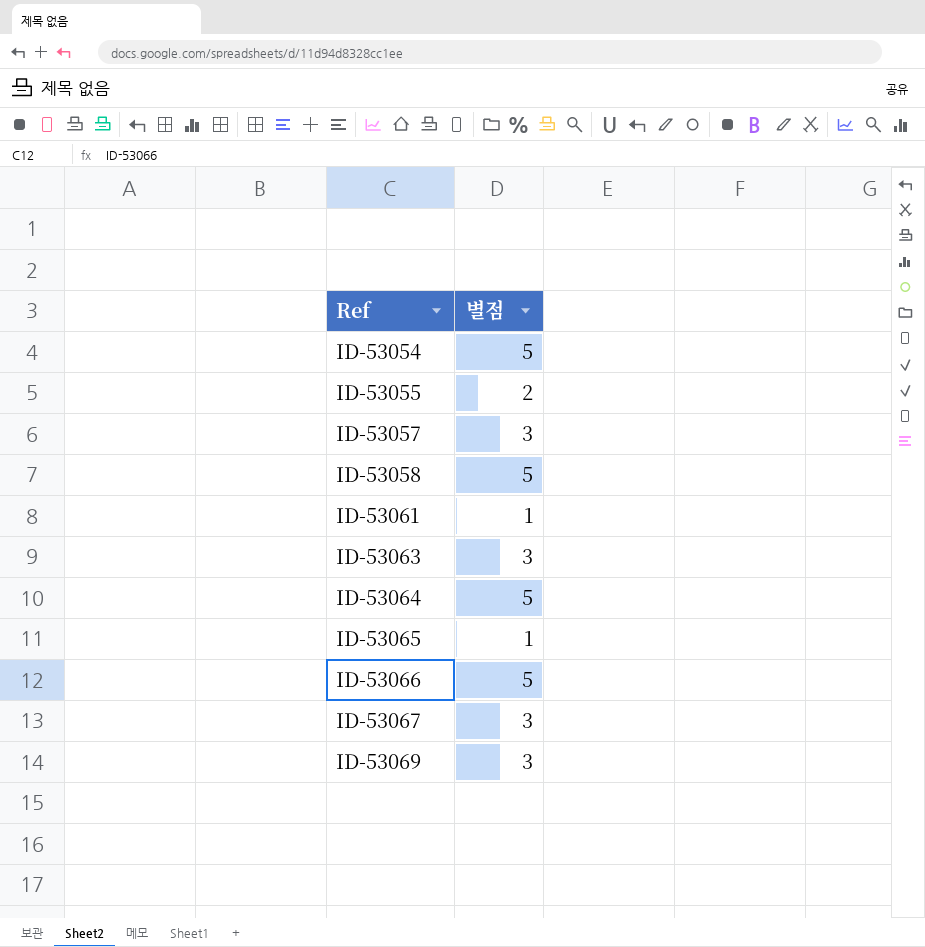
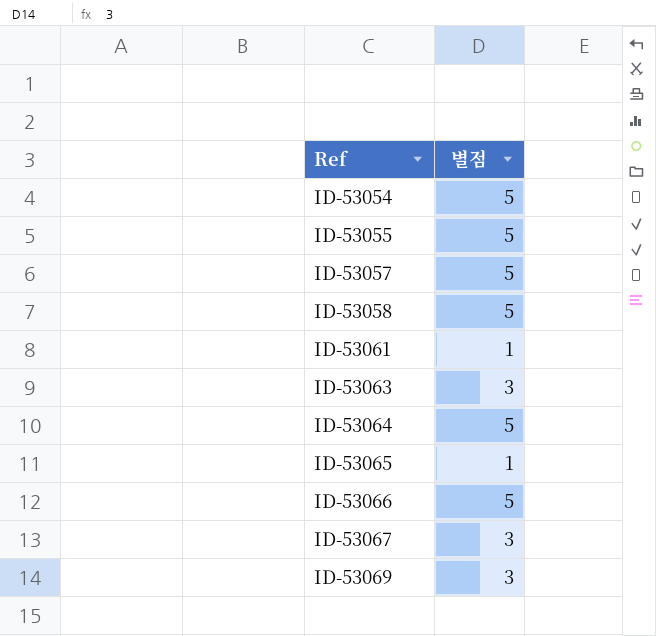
ID-53055 | 별점: 2 -> 5
ID-53057 | 별점: 3 -> 5

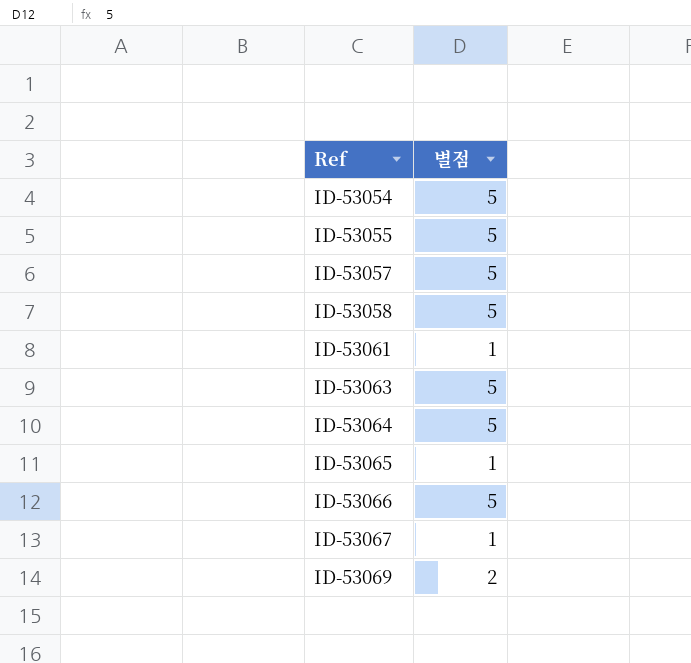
ID-53063 | 별점: 3 -> 5
ID-53067 | 별점: 3 -> 1
ID-53069 | 별점: 3 -> 2

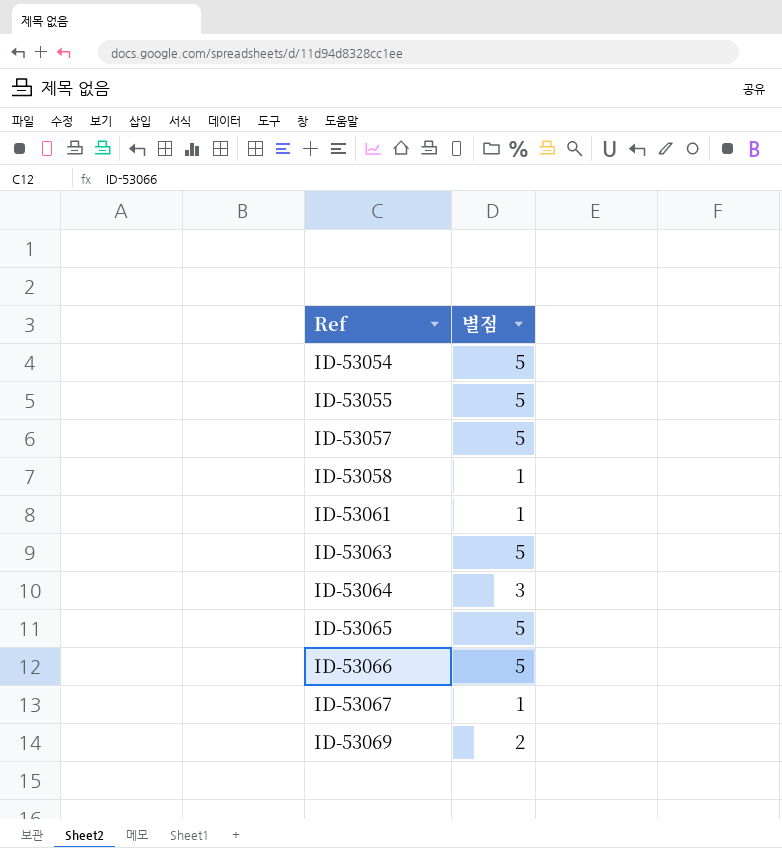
ID-53058 | 별점: 5 -> 1
ID-53064 | 별점: 5 -> 3
ID-53065 | 별점: 1 -> 5

